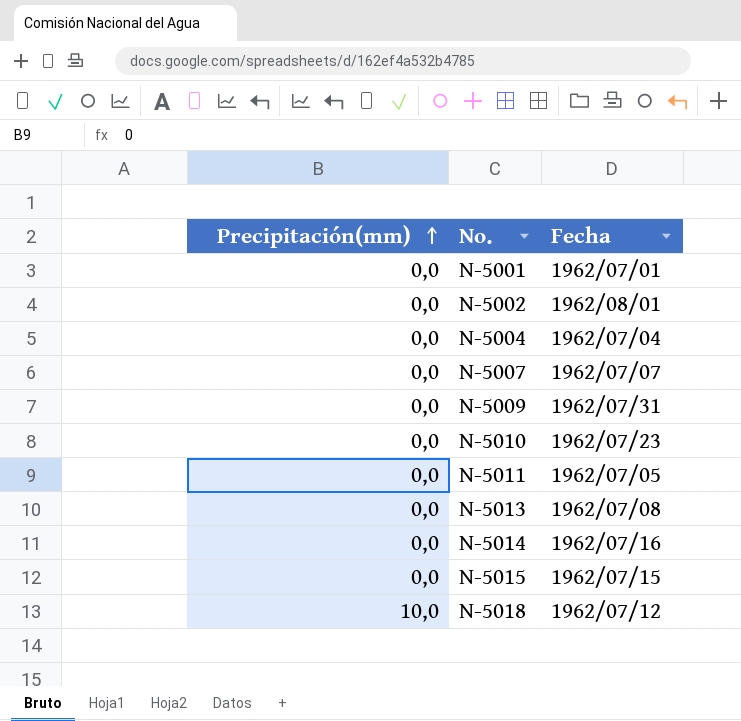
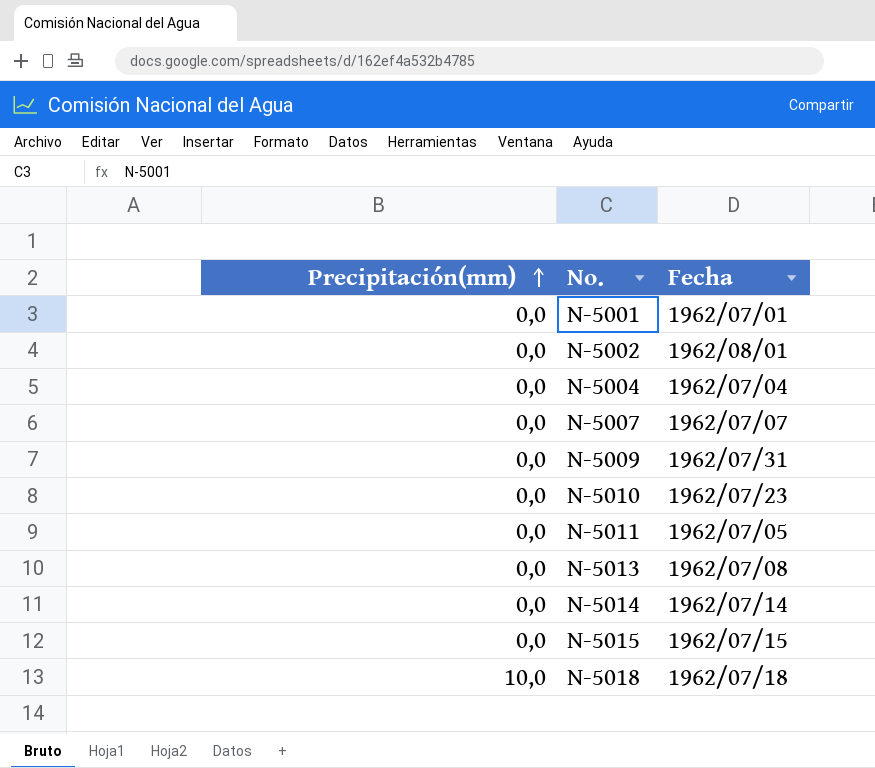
N-5014 | Fecha: 1962/07/16 -> 1962/07/14
N-5018 | Fecha: 1962/07/12 -> 1962/07/18

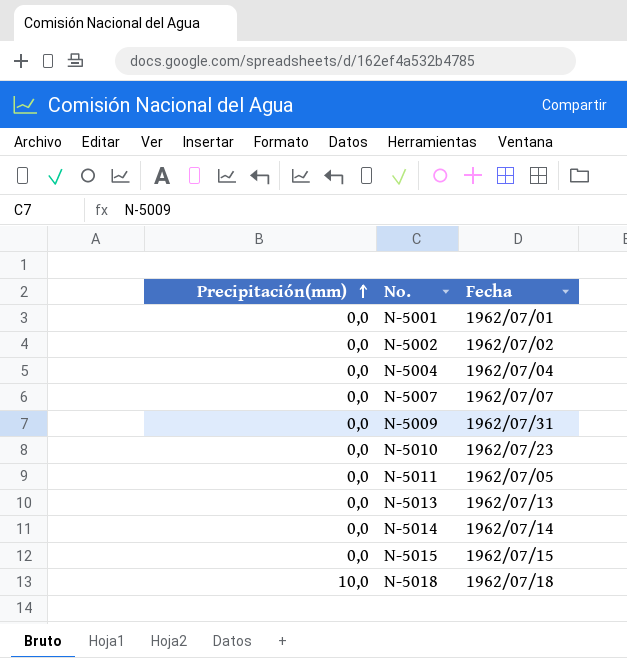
N-5002 | Fecha: 1962/08/01 -> 1962/07/02
N-5013 | Fecha: 1962/07/08 -> 1962/07/13

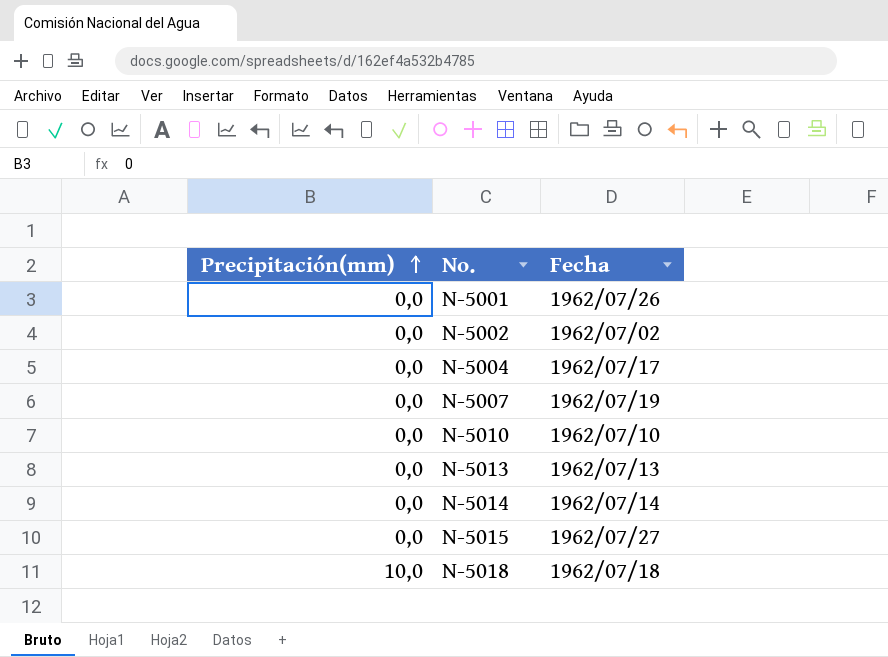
row N-5009: 0,0 | 1962/07/31 -> none
row N-5011: 0,0 | 1962/07/05 -> none
N-5001 | Fecha: 1962/07/01 -> 1962/07/26
N-5004 | Fecha: 1962/07/04 -> 1962/07/17
N-5007 | Fecha: 1962/07/07 -> 1962/07/19
N-5010 | Fecha: 1962/07/23 -> 1962/07/10
N-5015 | Fecha: 1962/07/15 -> 1962/07/27

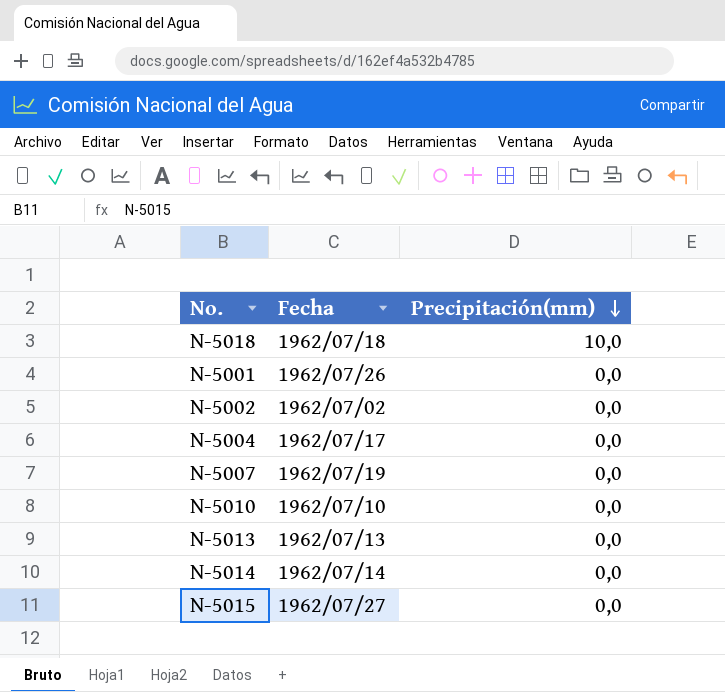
row order: Precipitación(mm) ascending -> Precipitación(mm) descending
column Precipitación(mm) | position: 1 -> 3

